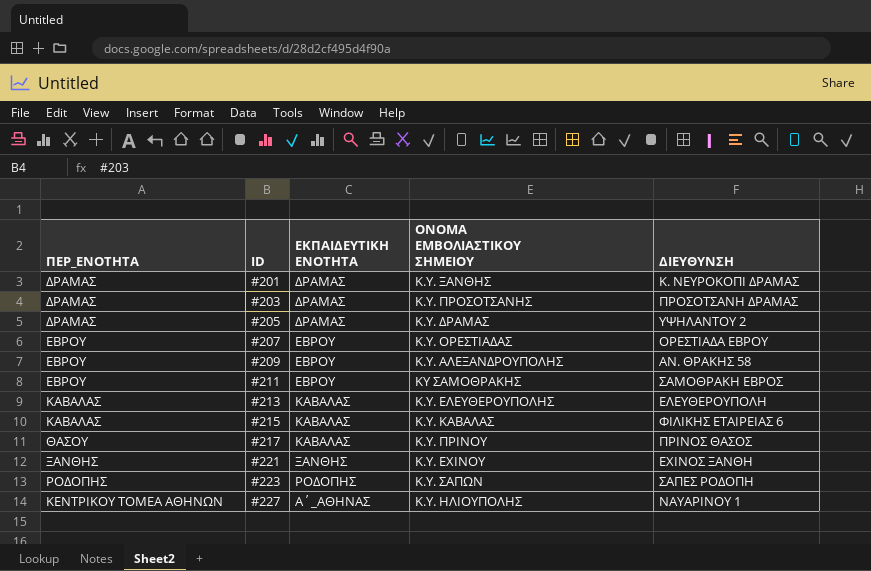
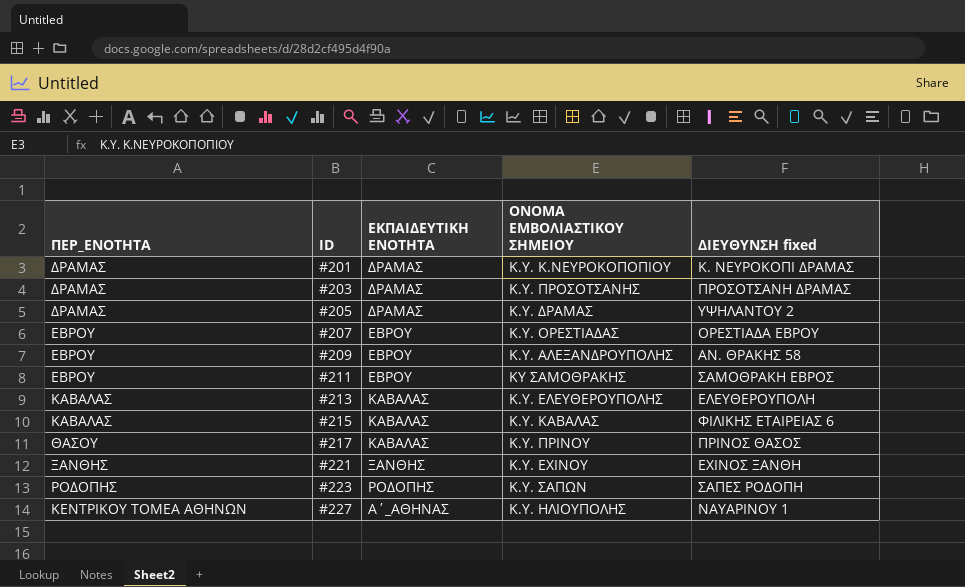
column name: ΔΙΕΥΘΥΝΣΗ -> ΔΙΕΥΘΥΝΣΗ fixed
#201 | ΟΝΟΜΑ ΕΜΒΟΛΙΑΣΤΙΚΟΥ ΣΗΜΕΙΟΥ: Κ.Υ. ΞΑΝΘΗΣ -> Κ.Υ. Κ.ΝΕΥΡΟΚΟΠΟΠΙΟΥ

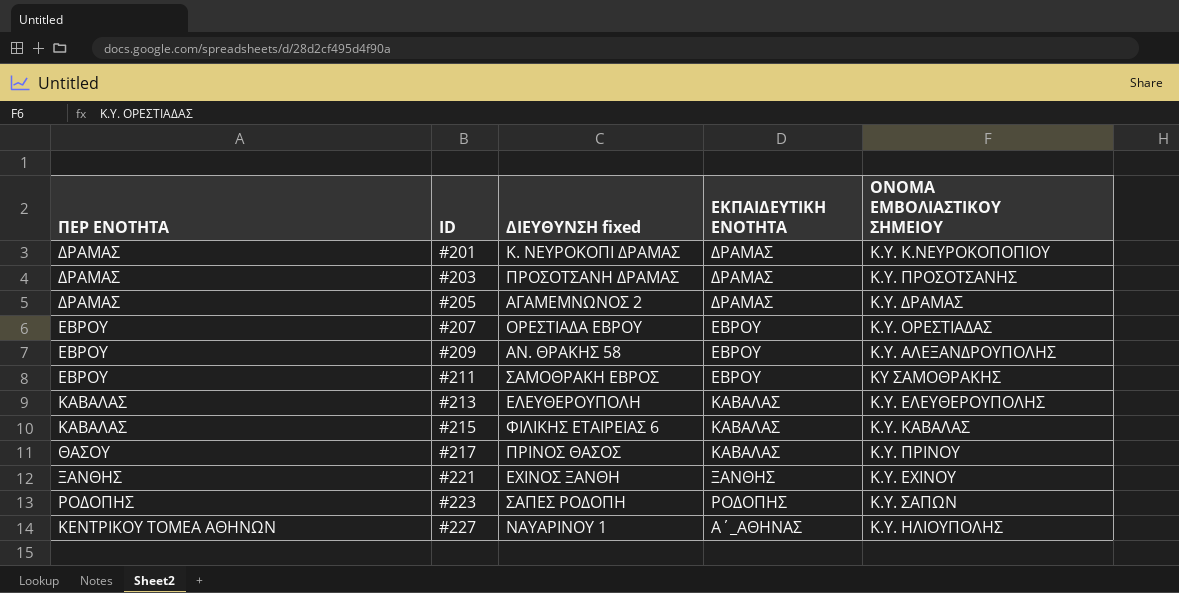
column name: ΠΕΡ_ΕΝΟΤΗΤΑ -> ΠΕΡ ΕΝΟΤΗΤΑ
column ΔΙΕΥΘΥΝΣΗ fixed | position: 5 -> 3
#205 | ΔΙΕΥΘΥΝΣΗ fixed: ΥΨΗΛΑΝΤΟΥ 2 -> ΑΓΑΜΕΜΝΩΝΟΣ 2

